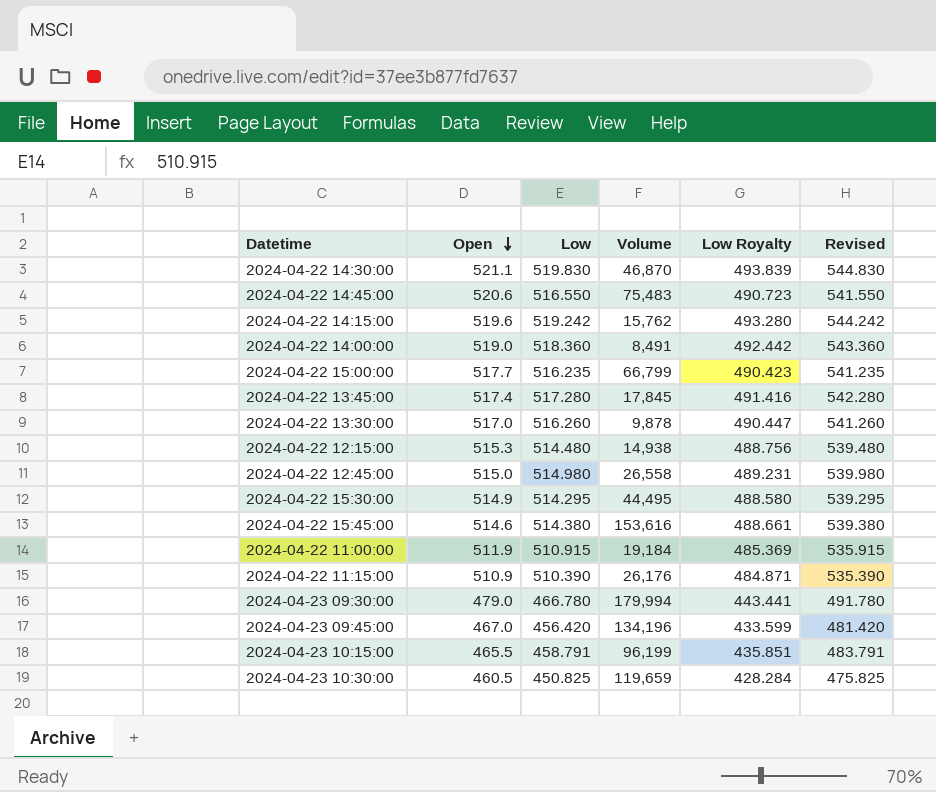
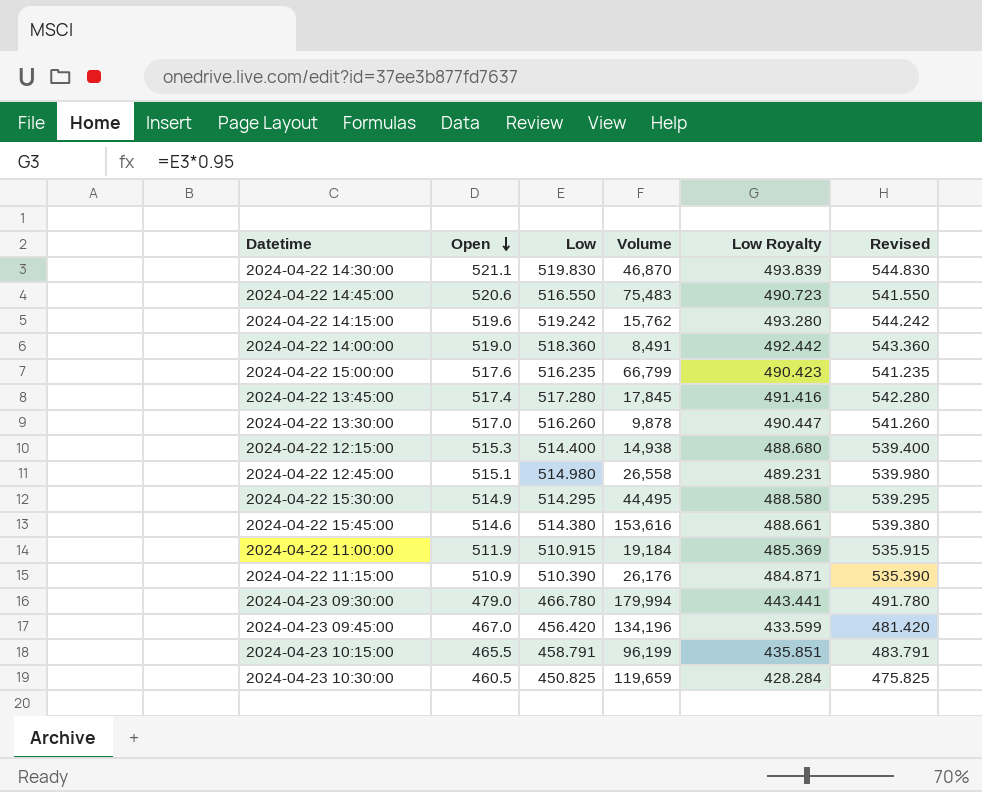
2024-04-22 15:00:00 | Open: 517.7 -> 517.6
2024-04-22 12:15:00 | Low: 514.480 -> 514.400
2024-04-22 12:15:00 | Low Royalty: 488.756 -> 488.680
2024-04-22 12:15:00 | Revised: 539.480 -> 539.400
2024-04-22 12:45:00 | Open: 515.0 -> 515.1

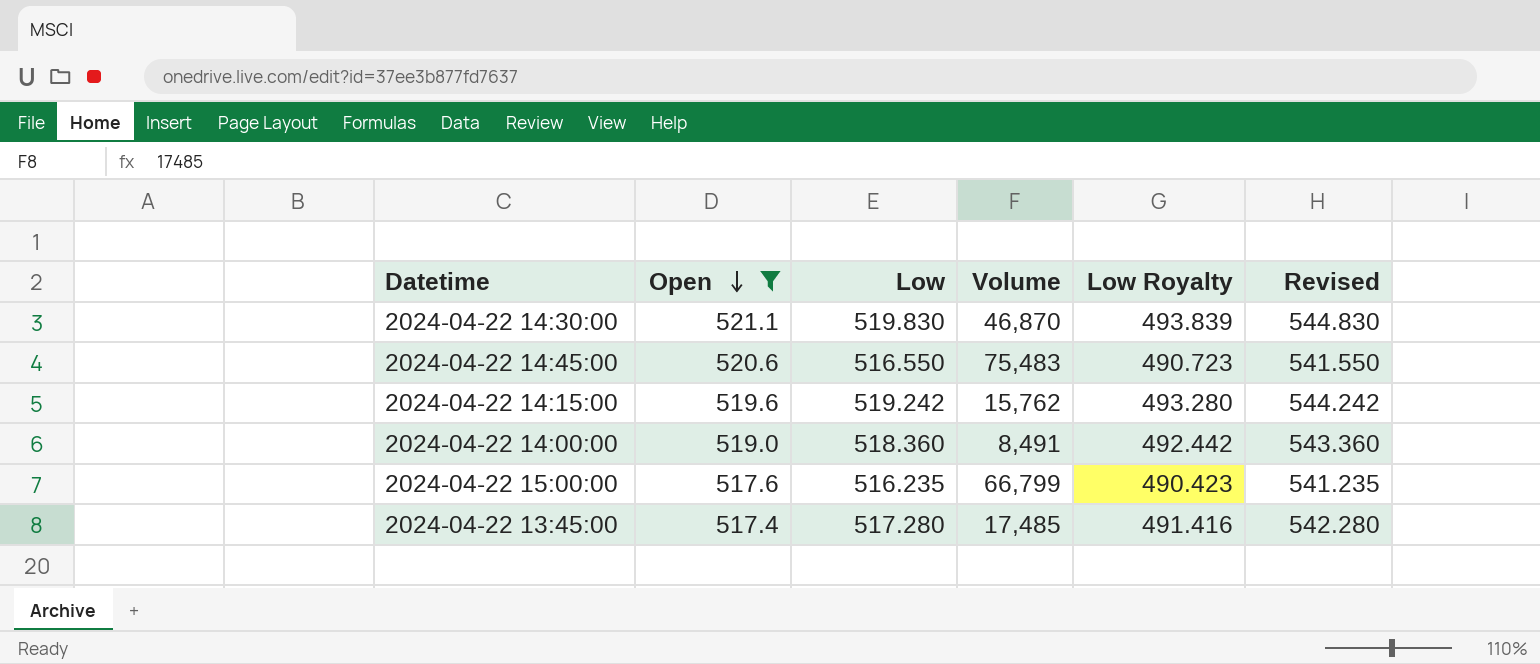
filter: none -> Open >= 517.4
2024-04-22 13:45:00 | Volume: 17,845 -> 17,485

